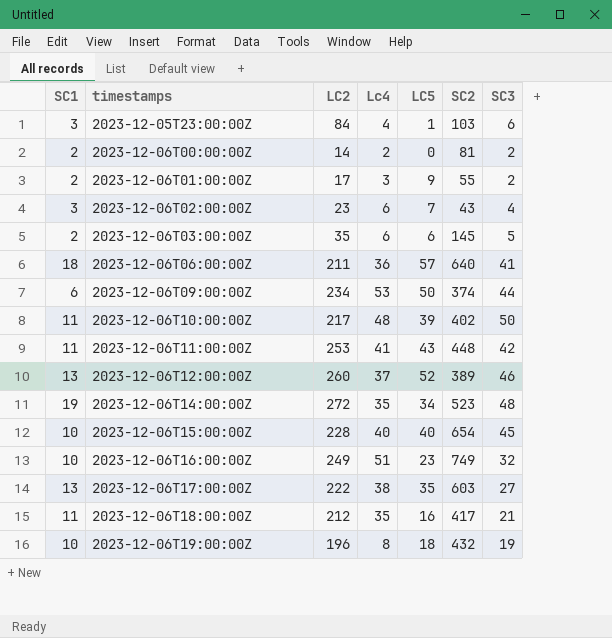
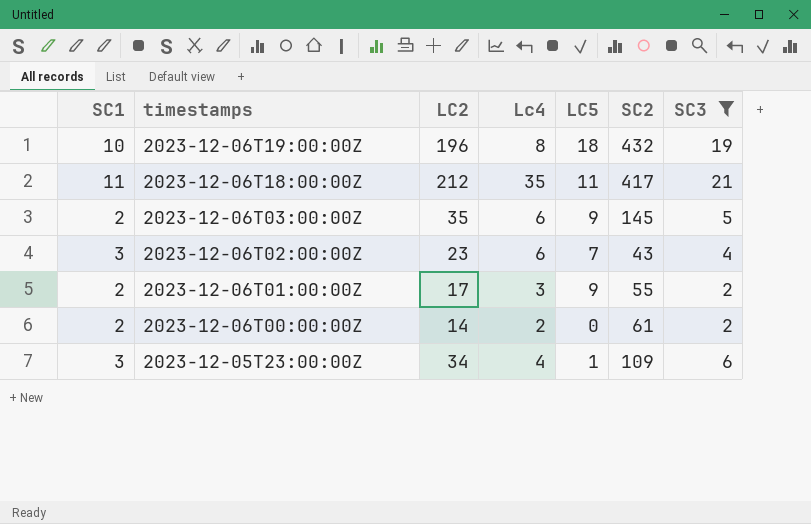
filter: none -> SC3 <= 21
row order: timestamps ascending -> timestamps descending
2023-12-06T18:00:00Z | LC5: 16 -> 11
2023-12-06T03:00:00Z | LC5: 6 -> 9
2023-12-06T00:00:00Z | SC2: 81 -> 61
2023-12-05T23:00:00Z | LC2: 84 -> 34
2023-12-05T23:00:00Z | SC2: 103 -> 109

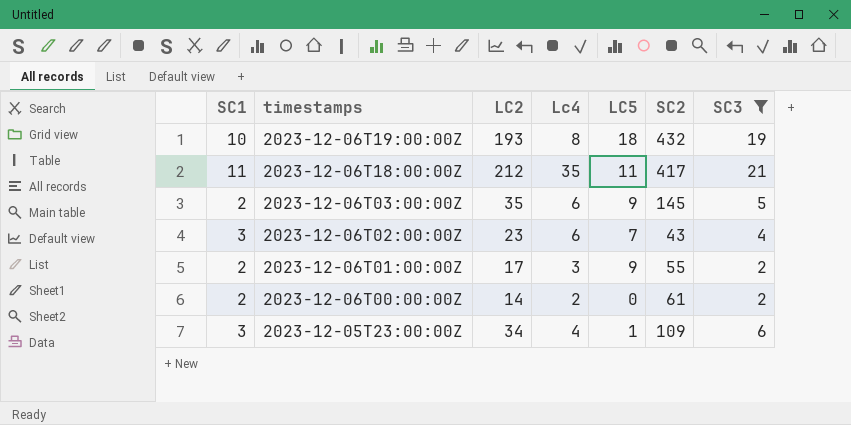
2023-12-06T19:00:00Z | LC2: 196 -> 193

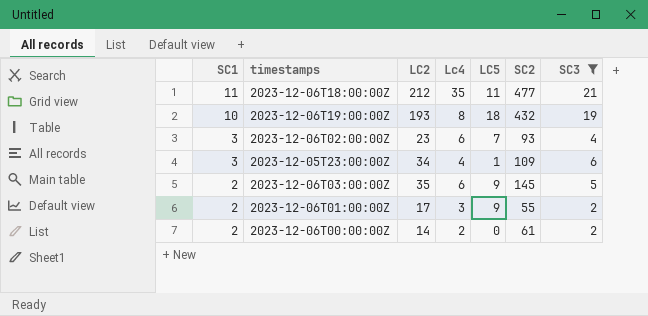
row order: timestamps descending -> SC1 descending
2023-12-06T18:00:00Z | SC2: 417 -> 477
2023-12-06T02:00:00Z | SC2: 43 -> 93

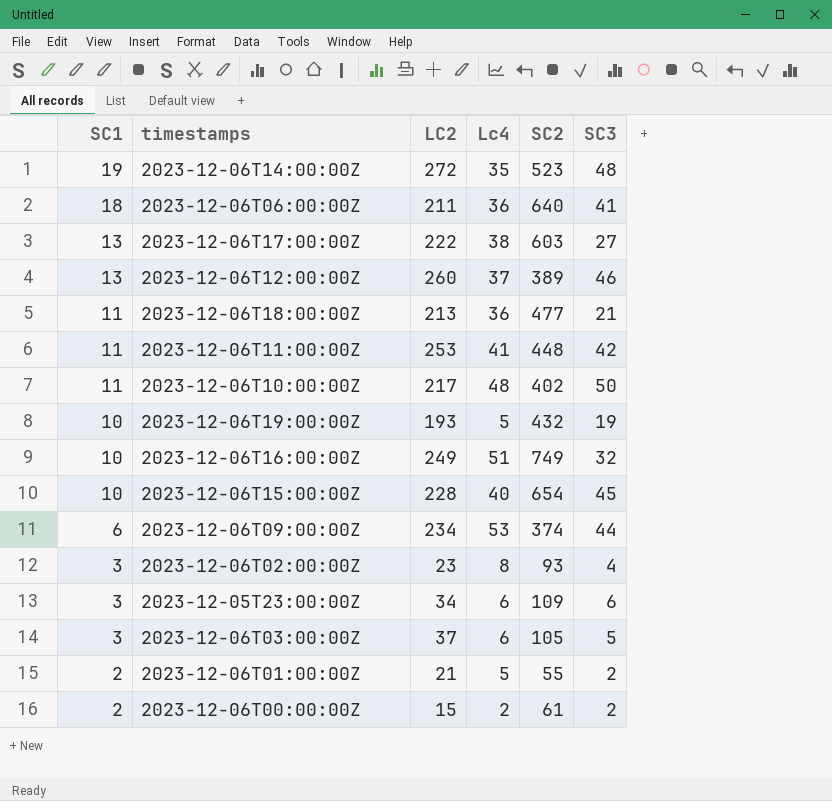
filter: SC3 <= 21 -> none
column LC5 | position: 5 -> none
2023-12-06T18:00:00Z | LC2: 212 -> 213
2023-12-06T18:00:00Z | Lc4: 35 -> 36
2023-12-06T19:00:00Z | Lc4: 8 -> 5
2023-12-06T02:00:00Z | Lc4: 6 -> 8
2023-12-05T23:00:00Z | Lc4: 4 -> 6
2023-12-06T03:00:00Z | SC1: 2 -> 3
2023-12-06T03:00:00Z | LC2: 35 -> 37
2023-12-06T03:00:00Z | SC2: 145 -> 105
2023-12-06T01:00:00Z | LC2: 17 -> 21
2023-12-06T01:00:00Z | Lc4: 3 -> 5
2023-12-06T00:00:00Z | LC2: 14 -> 15

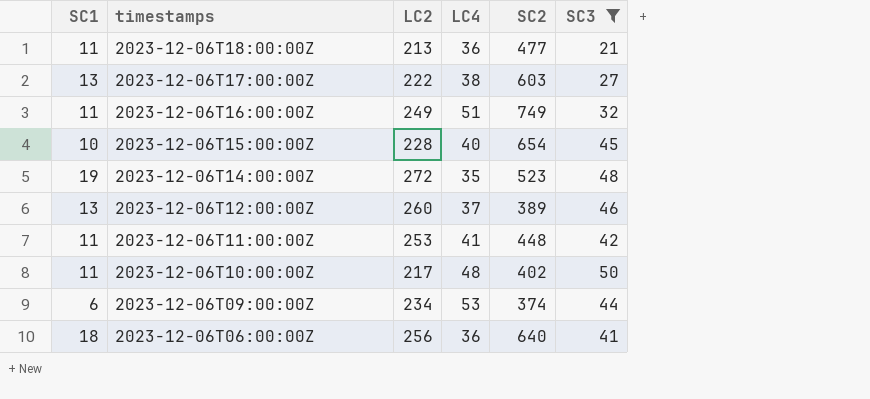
filter: none -> SC3 >= 21
row order: SC1 descending -> timestamps descending
column name: Lc4 -> LC4
2023-12-06T16:00:00Z | SC1: 10 -> 11
2023-12-06T06:00:00Z | LC2: 211 -> 256

